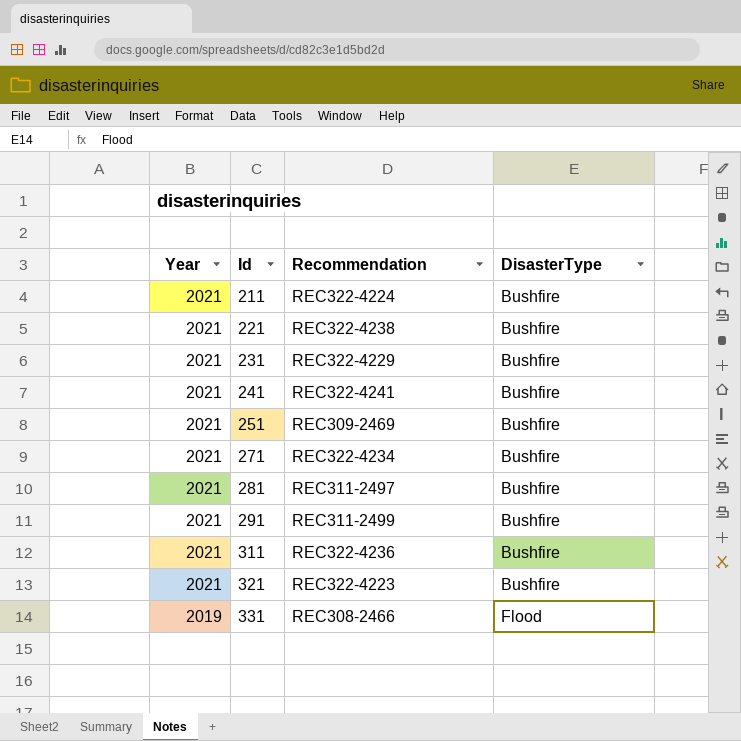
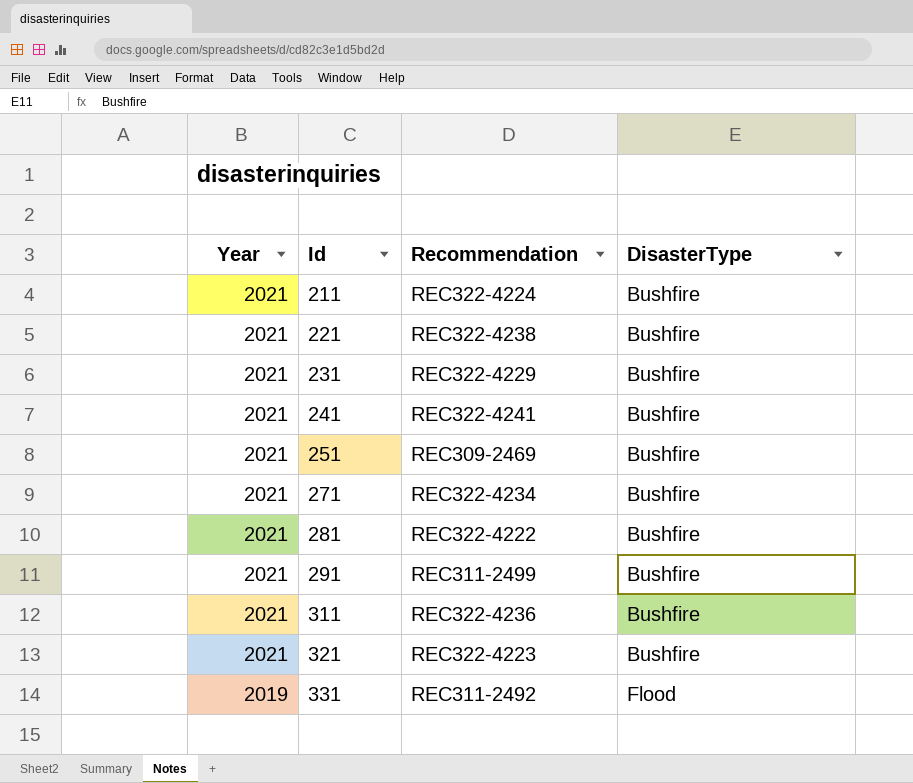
281 | Recommendation: REC311-2497 -> REC322-4222
331 | Recommendation: REC308-2466 -> REC311-2492

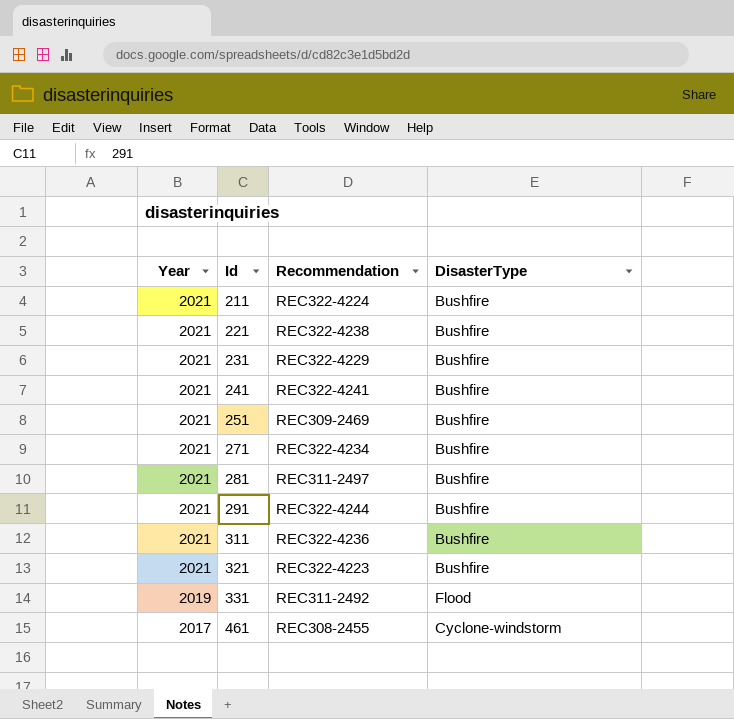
281 | Recommendation: REC322-4222 -> REC311-2497
291 | Recommendation: REC311-2499 -> REC322-4244
row 461: none -> 2017 | REC308-2455 | Cyclone-windstorm

